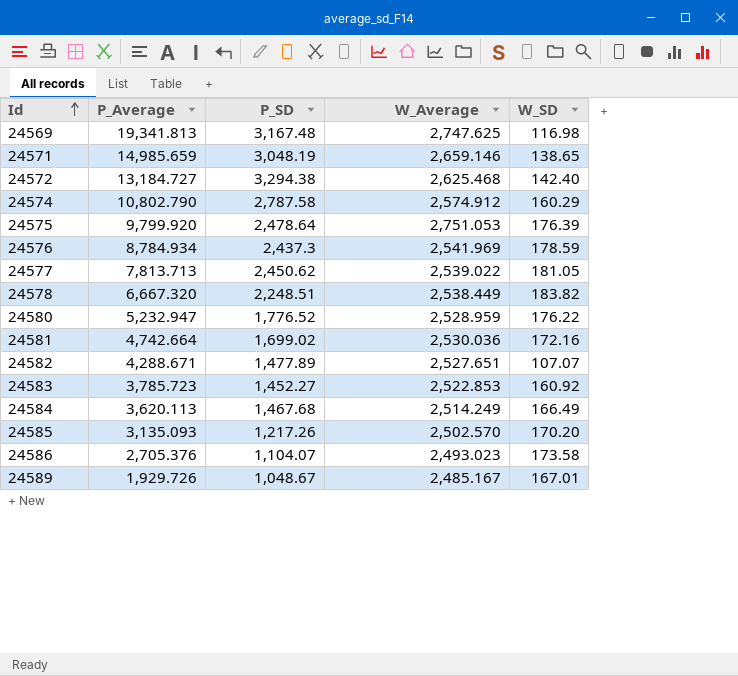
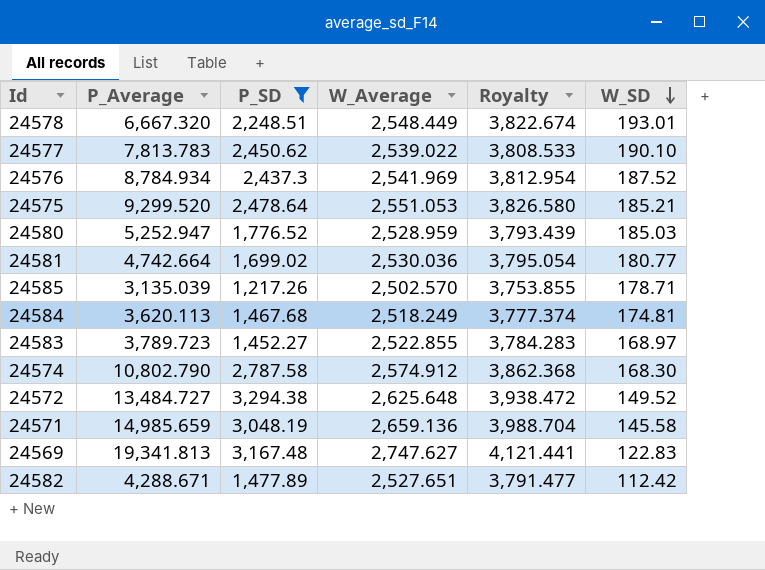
filter: none -> P_SD >= 1,217.26
row order: Id ascending -> W_SD descending
column Royalty | formula: none -> [W_Average] * 1.5
24578 | W_Average: 2,538.449 -> 2,548.449
24578 | W_SD: 183.82 -> 193.01
24577 | P_Average: 7,813.713 -> 7,813.783
24577 | W_SD: 181.05 -> 190.10
24576 | W_SD: 178.59 -> 187.52
24575 | P_Average: 9,799.920 -> 9,299.520
24575 | W_Average: 2,751.053 -> 2,551.053
24575 | W_SD: 176.39 -> 185.21
24580 | P_Average: 5,232.947 -> 5,252.947
24580 | W_SD: 176.22 -> 185.03
24581 | W_SD: 172.16 -> 180.77
24585 | P_Average: 3,135.093 -> 3,135.039
24585 | W_SD: 170.20 -> 178.71
24584 | W_Average: 2,514.249 -> 2,518.249
24584 | W_SD: 166.49 -> 174.81
24583 | P_Average: 3,785.723 -> 3,789.723
24583 | W_Average: 2,522.853 -> 2,522.855
24583 | W_SD: 160.92 -> 168.97
24574 | W_SD: 160.29 -> 168.30
24572 | P_Average: 13,184.727 -> 13,484.727
24572 | W_Average: 2,625.468 -> 2,625.648
24572 | W_SD: 142.40 -> 149.52
24571 | W_Average: 2,659.146 -> 2,659.136
24571 | W_SD: 138.65 -> 145.58
24569 | W_Average: 2,747.625 -> 2,747.627
24569 | W_SD: 116.98 -> 122.83
24582 | W_SD: 107.07 -> 112.42

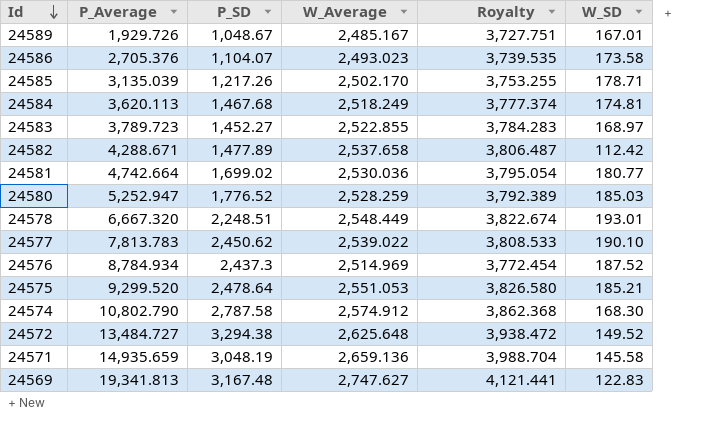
filter: P_SD >= 1,217.26 -> none
row order: W_SD descending -> Id descending
24585 | W_Average: 2,502.570 -> 2,502.170
24585 | Royalty: 3,753.855 -> 3,753.255
24582 | W_Average: 2,527.651 -> 2,537.658
24582 | Royalty: 3,791.477 -> 3,806.487
24580 | W_Average: 2,528.959 -> 2,528.259
24580 | Royalty: 3,793.439 -> 3,792.389
24576 | W_Average: 2,541.969 -> 2,514.969
24576 | Royalty: 3,812.954 -> 3,772.454
24571 | P_Average: 14,985.659 -> 14,935.659

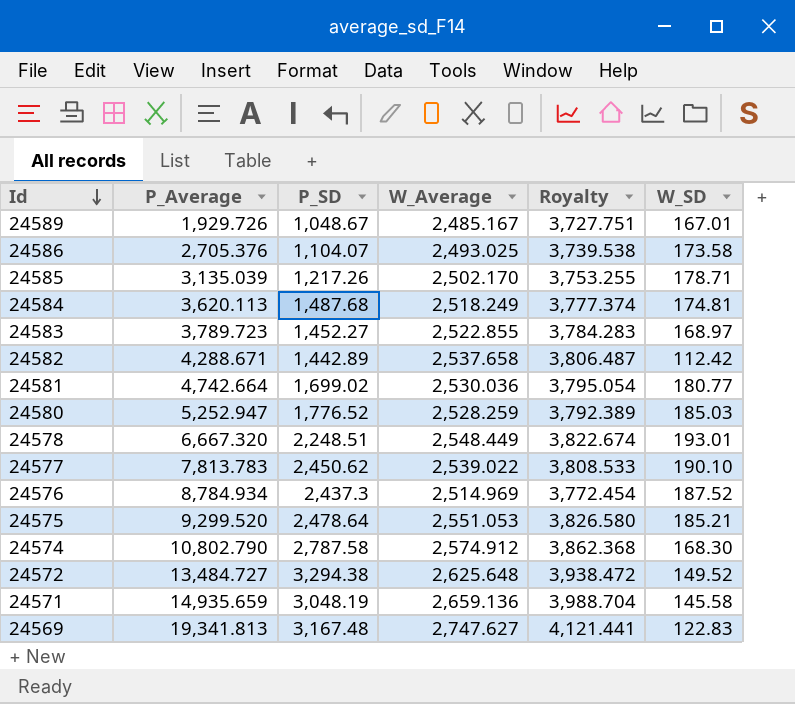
24586 | W_Average: 2,493.023 -> 2,493.025
24586 | Royalty: 3,739.535 -> 3,739.538
24584 | P_SD: 1,467.68 -> 1,487.68
24582 | P_SD: 1,477.89 -> 1,442.89

